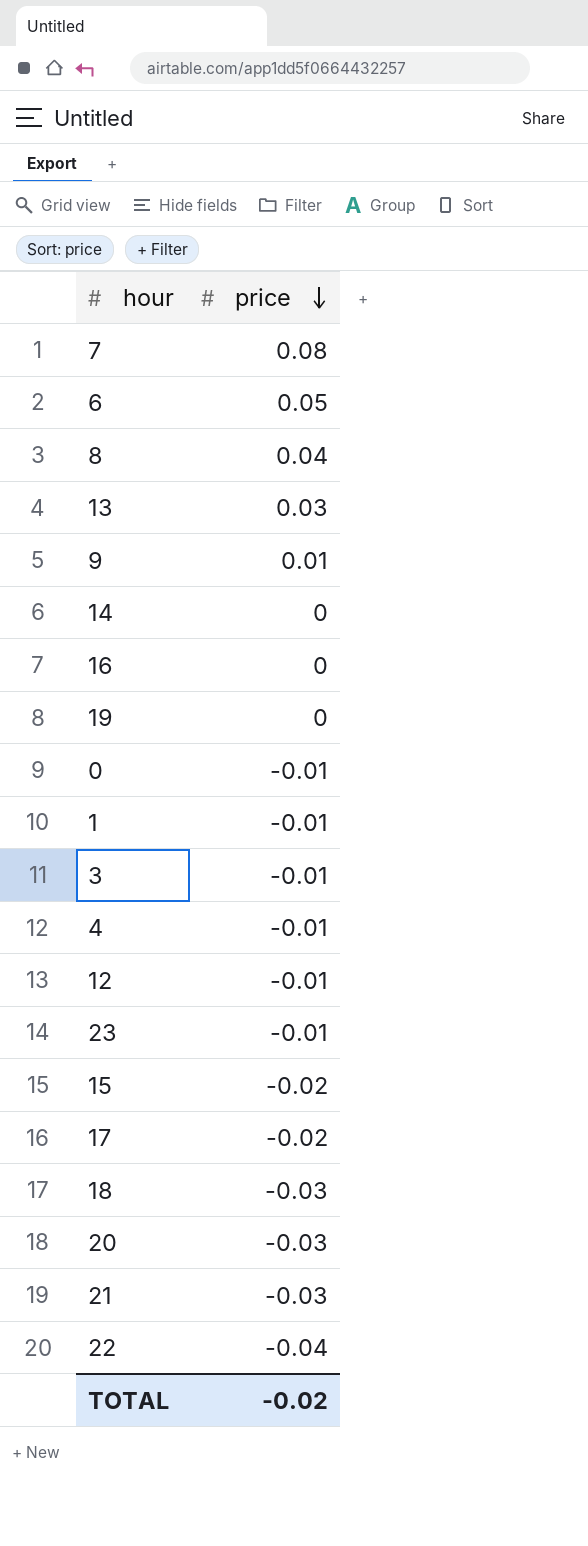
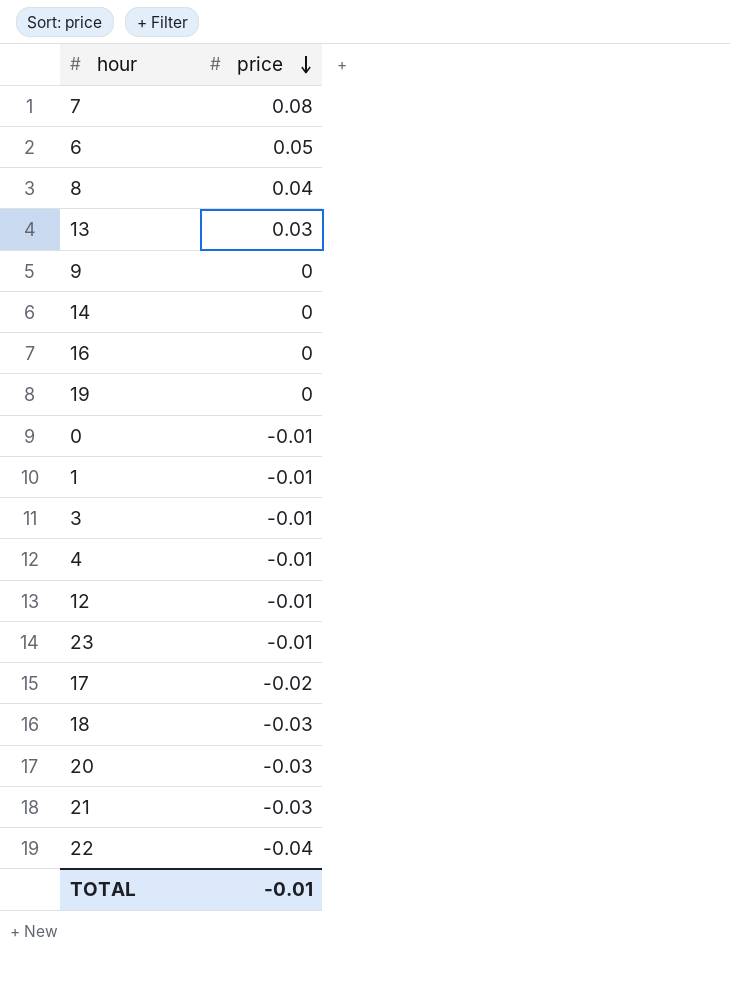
row 15: -0.02 -> none
9 | price: 0.01 -> 0
TOTAL | price: -0.02 -> -0.01

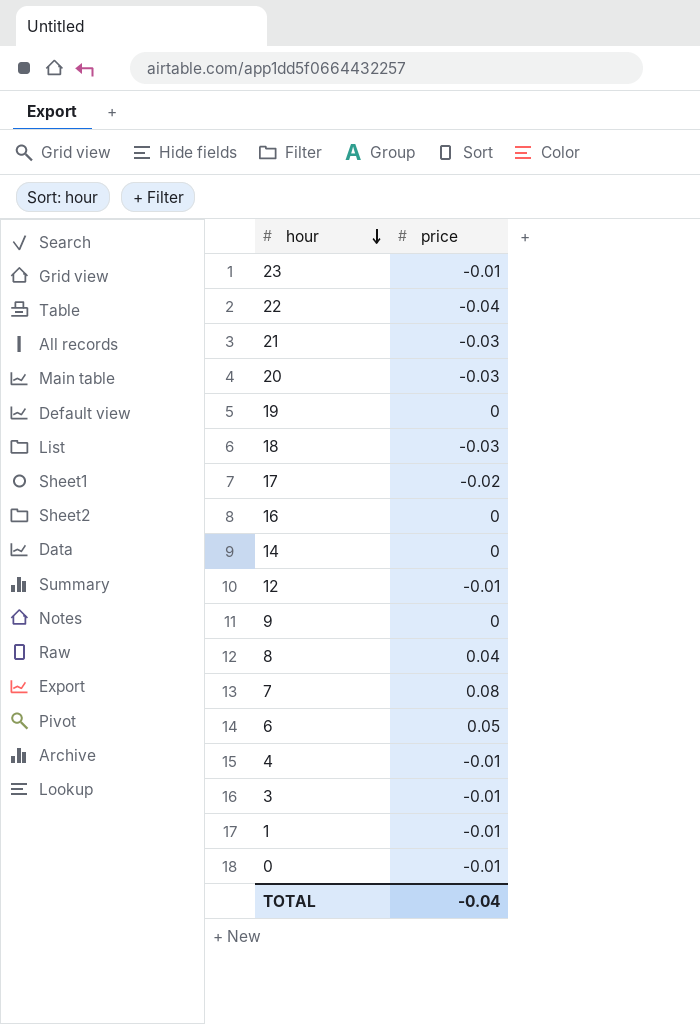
row order: price descending -> hour descending
row 13: 0.03 -> none
TOTAL | price: -0.01 -> -0.04

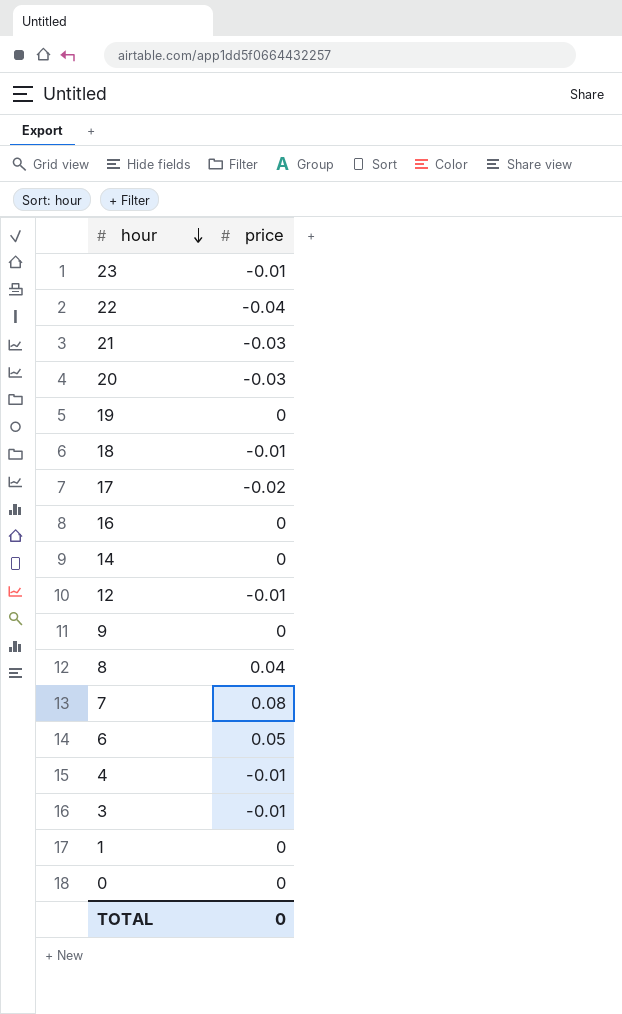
18 | price: -0.03 -> -0.01
1 | price: -0.01 -> 0
0 | price: -0.01 -> 0
TOTAL | price: -0.04 -> 0

